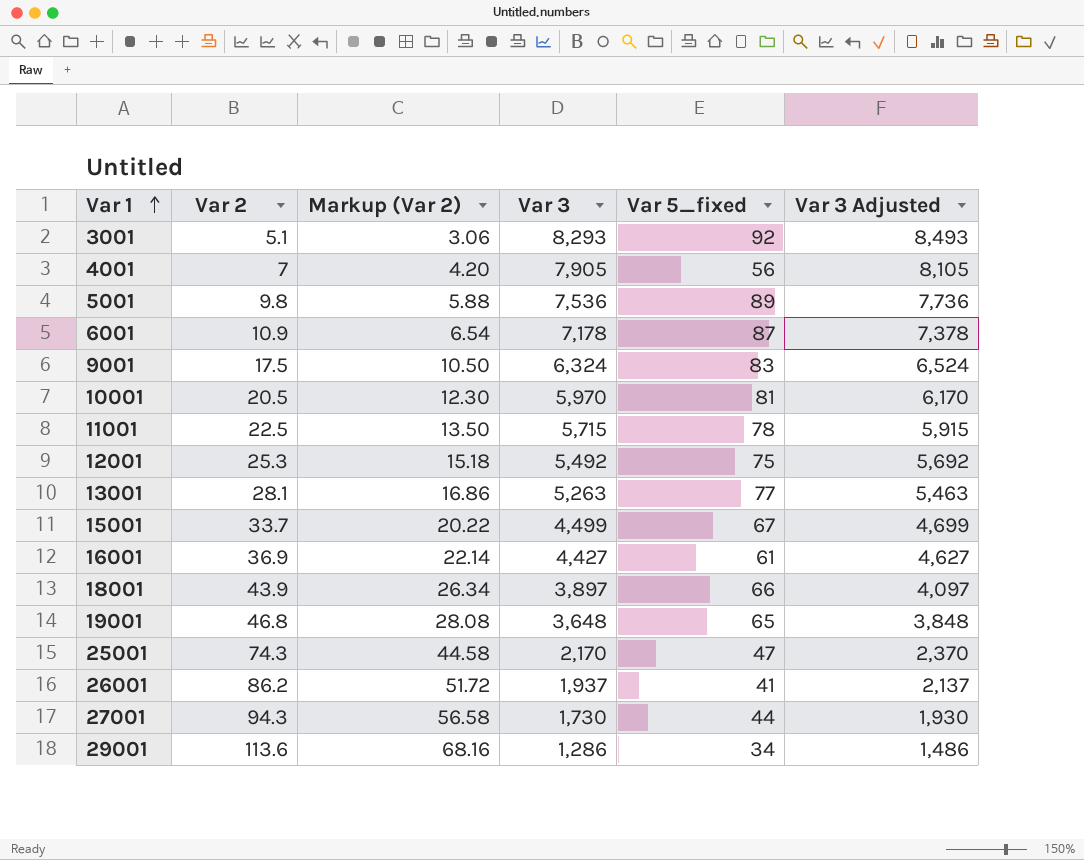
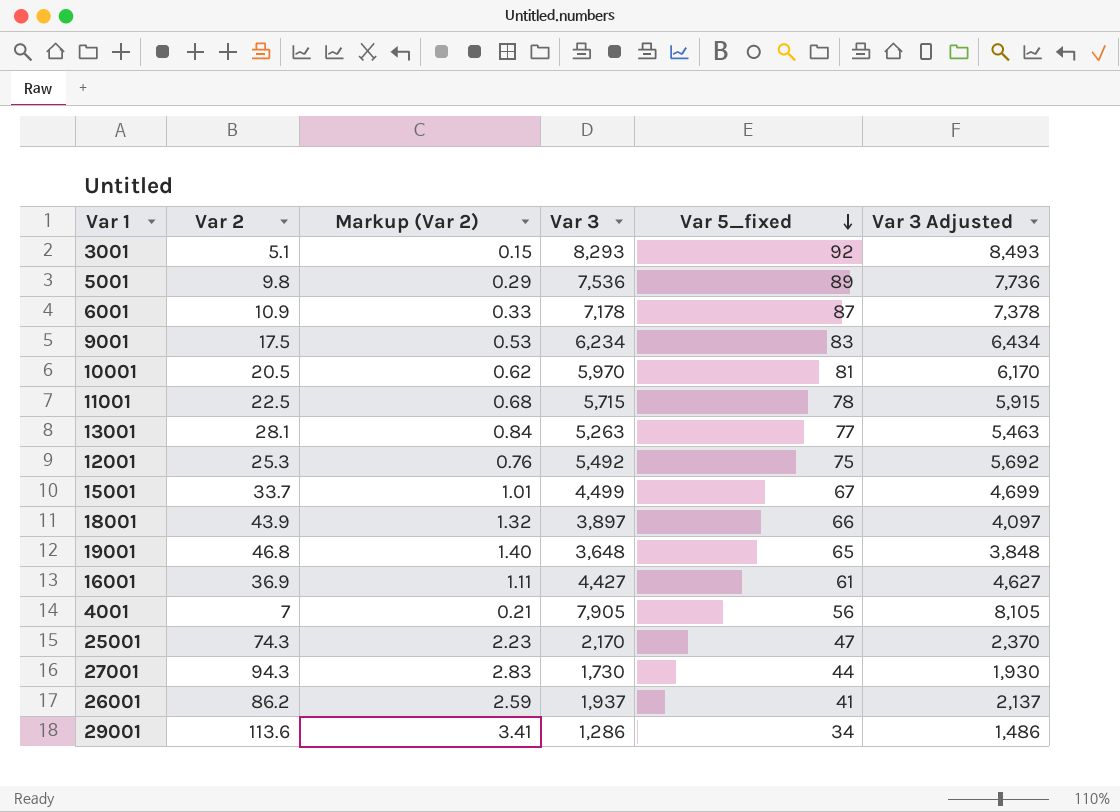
row order: Var 1 ascending -> Var 5_fixed descending
column Markup (Var 2) | formula: [Var 2] * 0.6 -> [Var 2] * 0.03
9001 | Var 3: 6,324 -> 6,234
9001 | Var 3 Adjusted: 6,524 -> 6,434

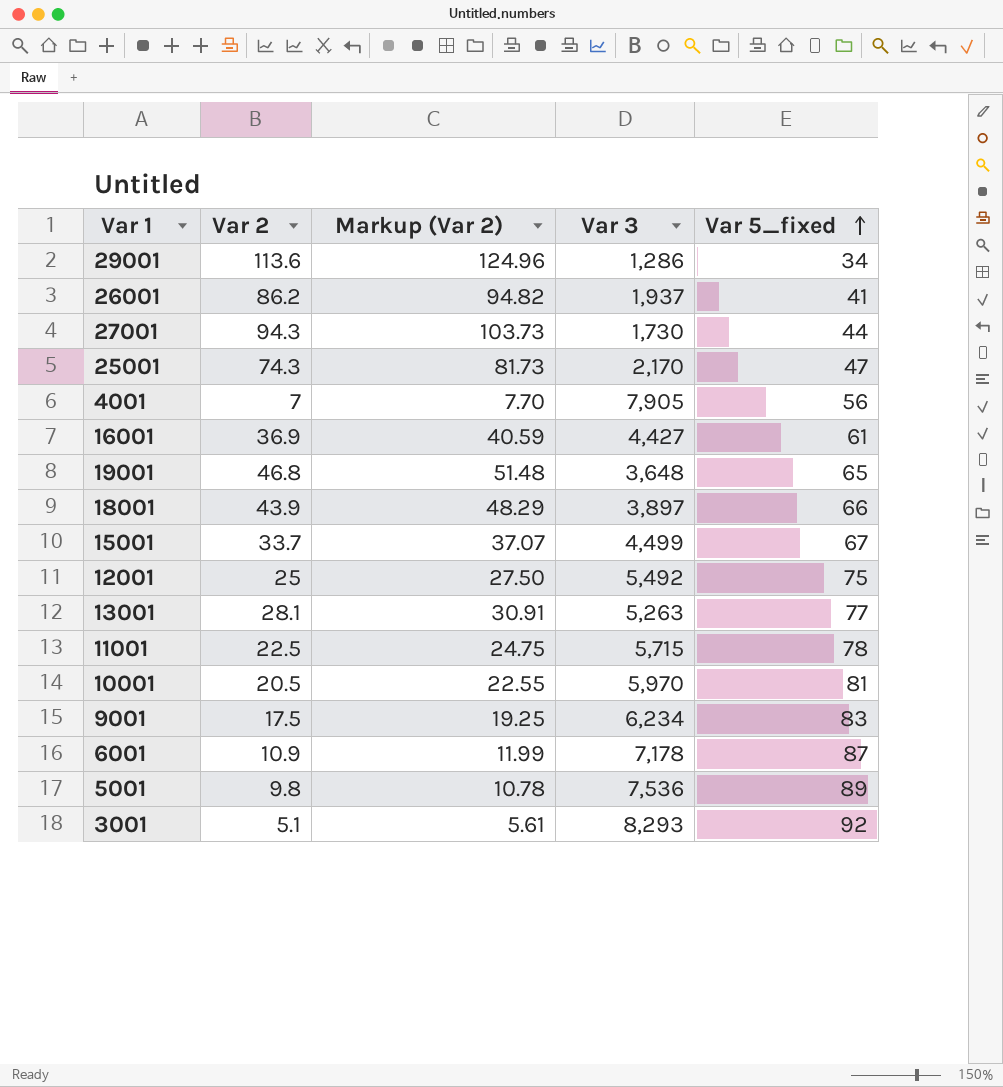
row order: Var 5_fixed descending -> Var 5_fixed ascending
column Var 3 Adjusted | formula: [Var 3] + 200 -> none
column Markup (Var 2) | formula: [Var 2] * 0.03 -> [Var 2] * 1.1
12001 | Var 2: 25.3 -> 25

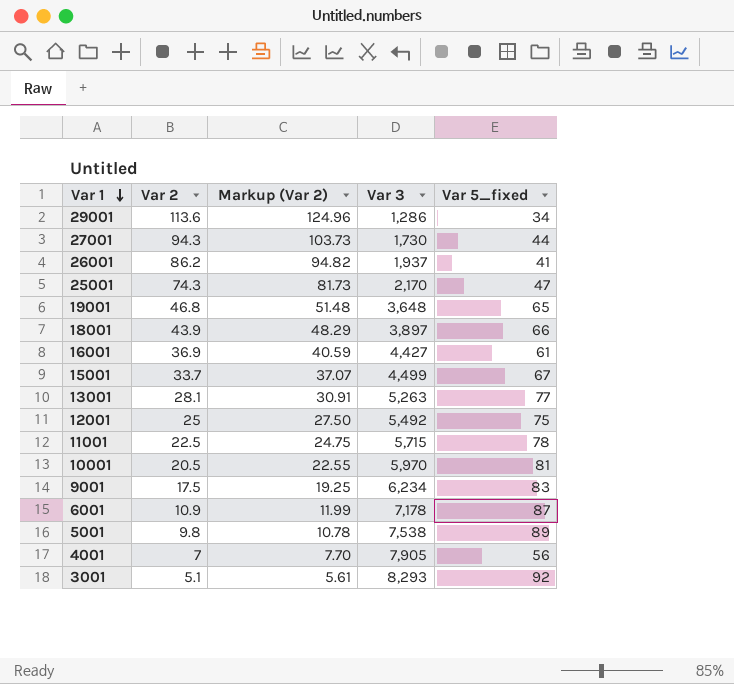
row order: Var 5_fixed ascending -> Var 1 descending
5001 | Var 3: 7,536 -> 7,538

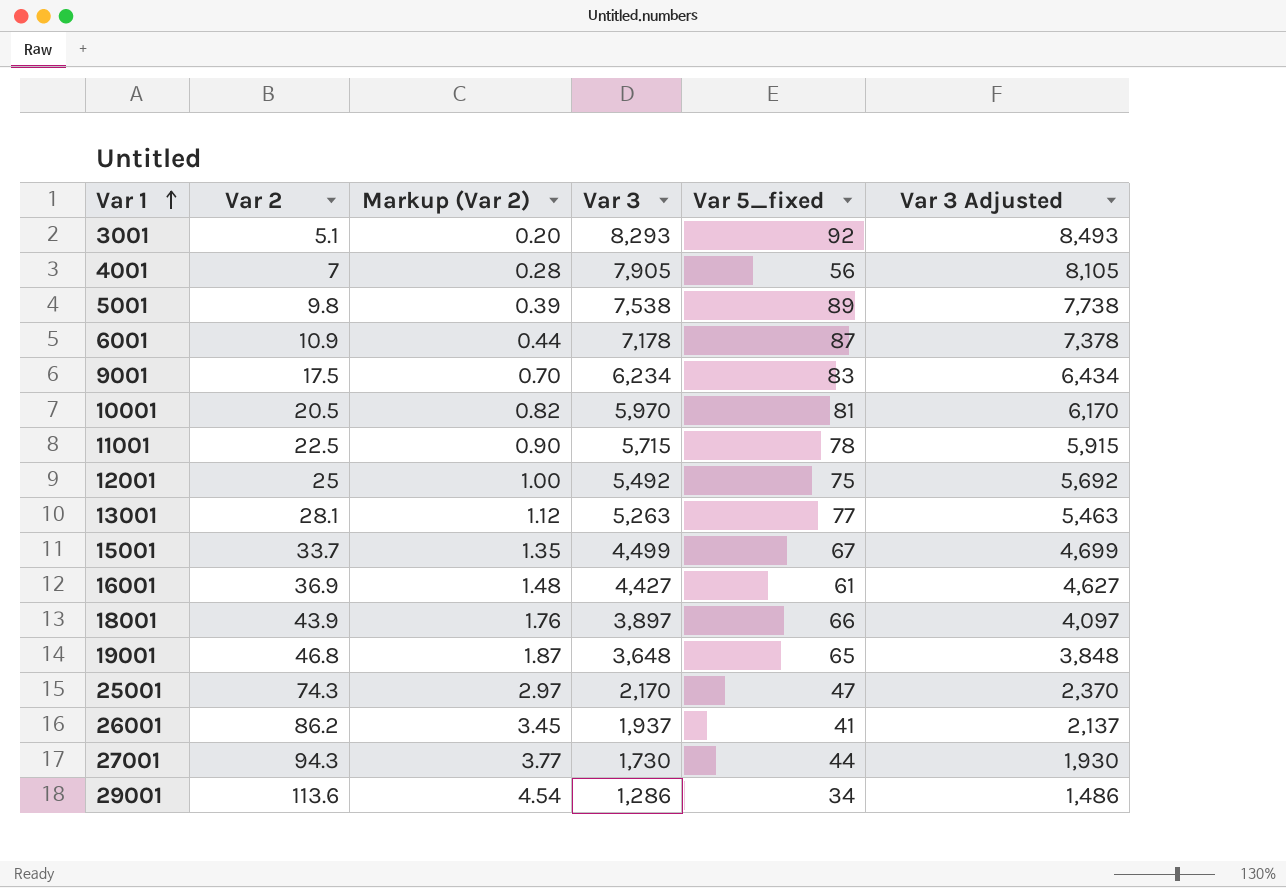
row order: Var 1 descending -> Var 1 ascending
column Markup (Var 2) | formula: [Var 2] * 1.1 -> [Var 2] * 0.04
column Var 3 Adjusted | formula: none -> [Var 3] + 200

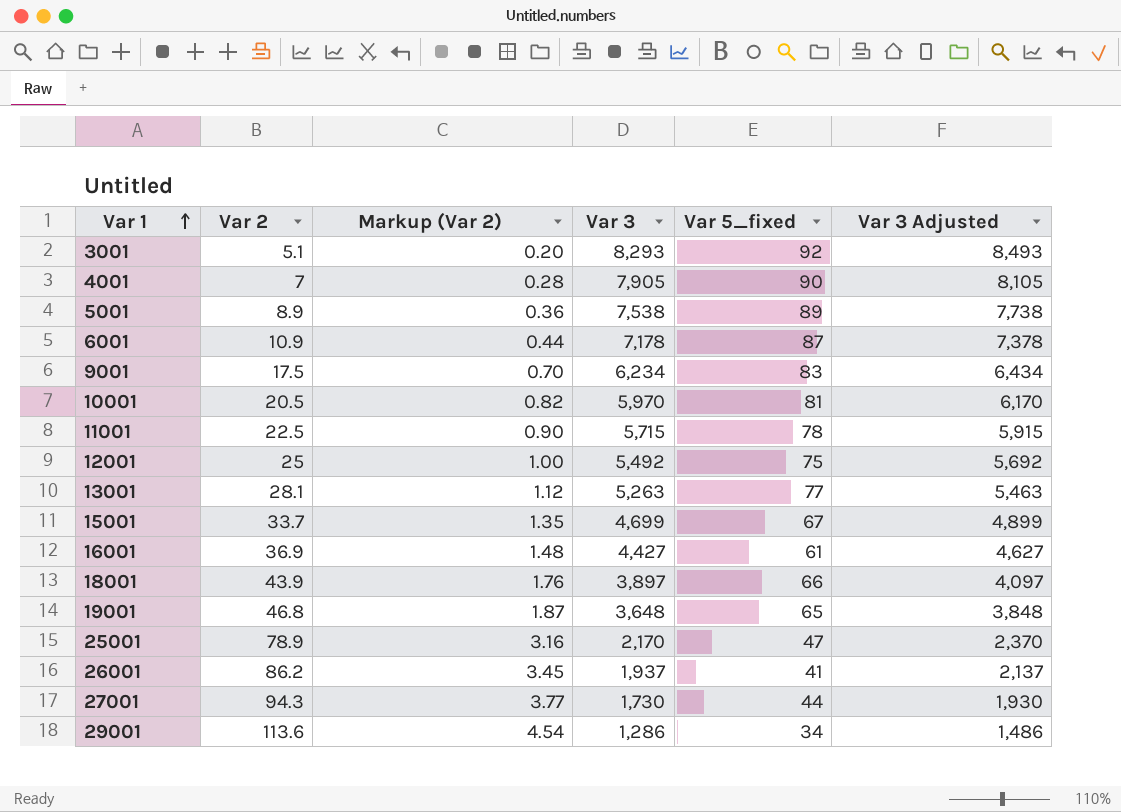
4001 | Var 5_fixed: 56 -> 90
5001 | Var 2: 9.8 -> 8.9
5001 | Markup (Var 2): 0.39 -> 0.36
15001 | Var 3: 4,499 -> 4,699
15001 | Var 3 Adjusted: 4,699 -> 4,899
25001 | Var 2: 74.3 -> 78.9
25001 | Markup (Var 2): 2.97 -> 3.16

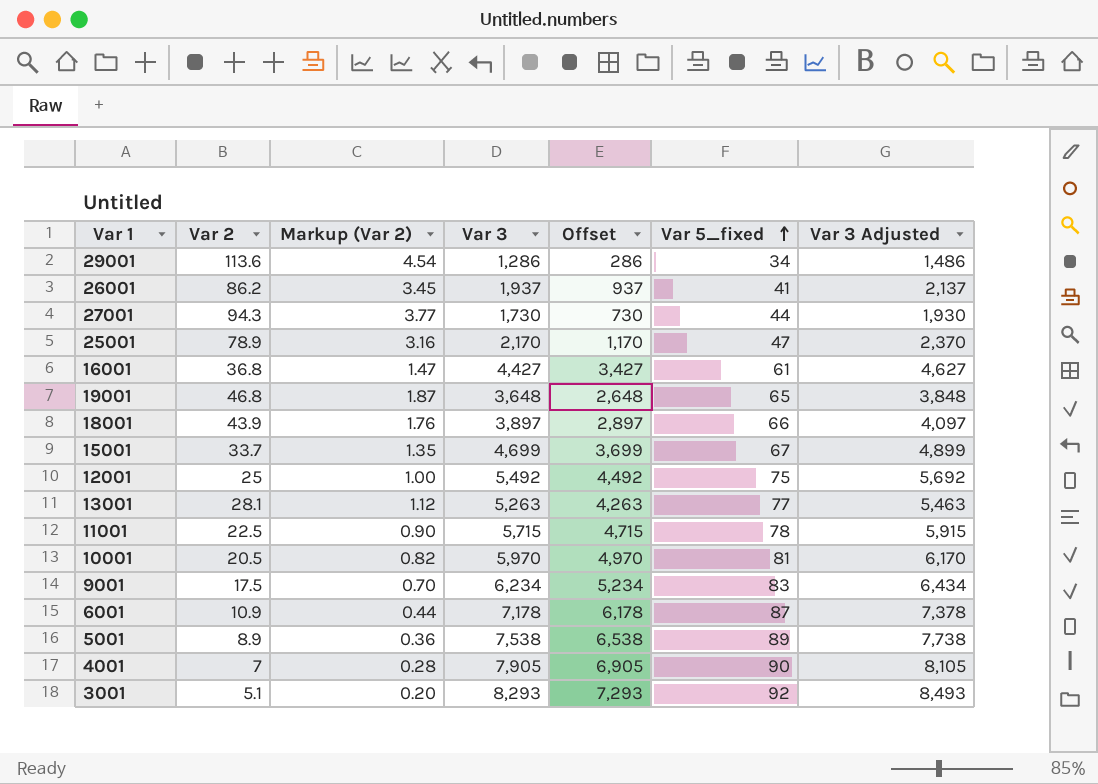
row order: Var 1 ascending -> Var 5_fixed ascending
column Offset | formula: none -> [Var 3] - 1000
16001 | Var 2: 36.9 -> 36.8
16001 | Markup (Var 2): 1.48 -> 1.47

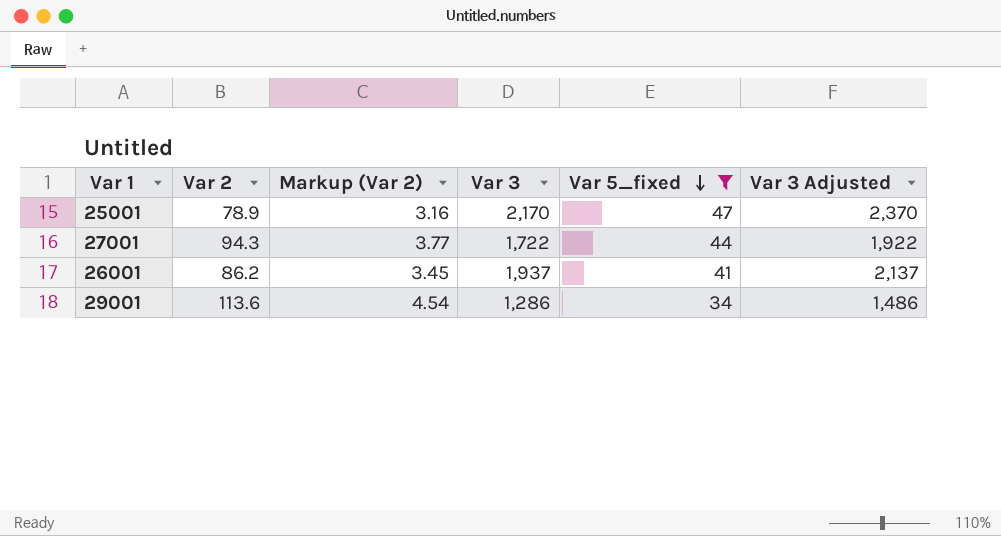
filter: none -> Var 5_fixed <= 47
row order: Var 5_fixed ascending -> Var 5_fixed descending
column Offset | formula: [Var 3] - 1000 -> none
27001 | Var 3: 1,730 -> 1,722
27001 | Var 3 Adjusted: 1,930 -> 1,922

